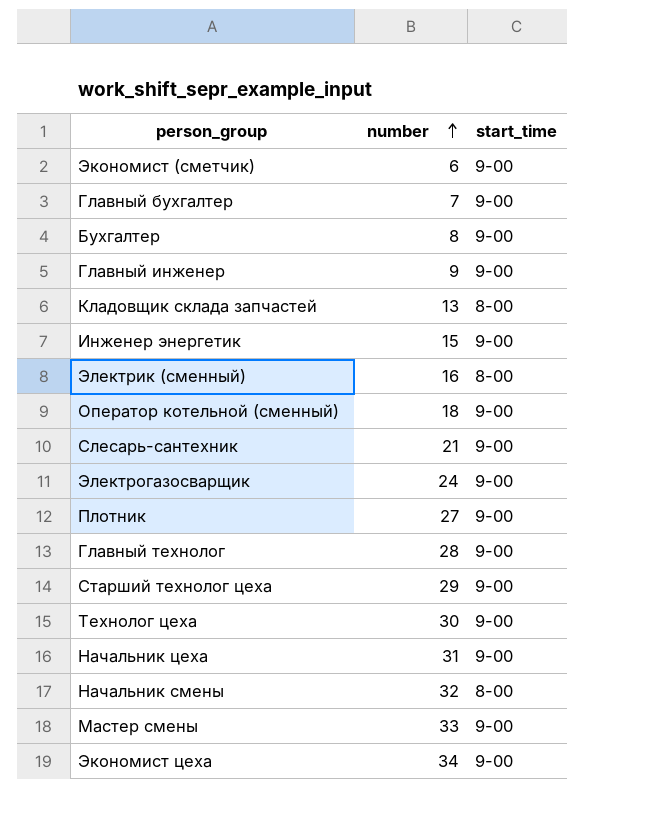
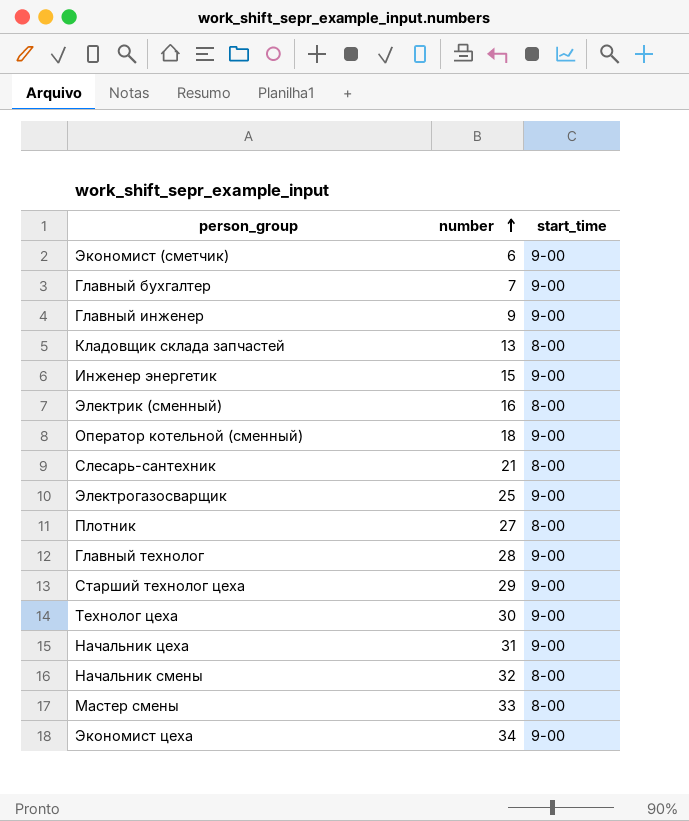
row Бухгалтер: 8 | 9-00 -> none
Слесарь-сантехник | start_time: 9-00 -> 8-00
Электрогазосварщик | number: 24 -> 25
Плотник | start_time: 9-00 -> 8-00
Мастер смены | start_time: 9-00 -> 8-00

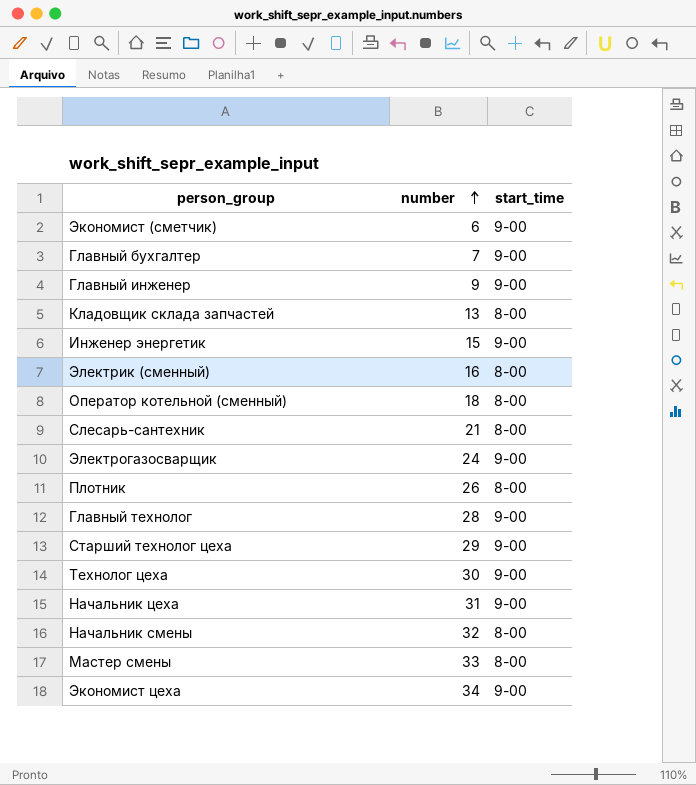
Оператор котельной (сменный) | start_time: 9-00 -> 8-00
Электрогазосварщик | number: 25 -> 24
Плотник | number: 27 -> 26

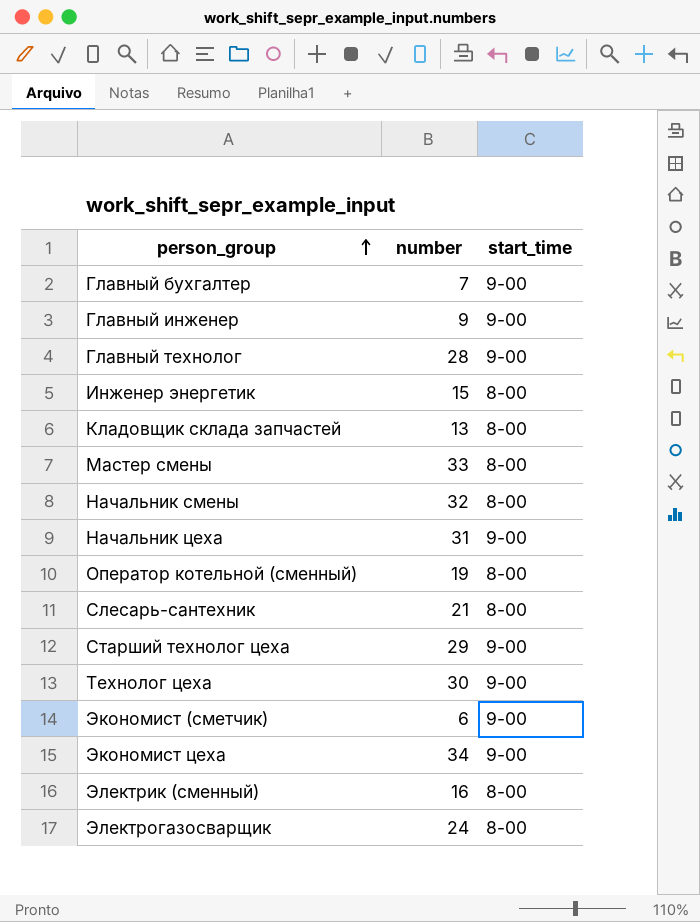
row order: number ascending -> person_group ascending
row Плотник: 26 | 8-00 -> none
Инженер энергетик | start_time: 9-00 -> 8-00
Оператор котельной (сменный) | number: 18 -> 19
Электрогазосварщик | start_time: 9-00 -> 8-00

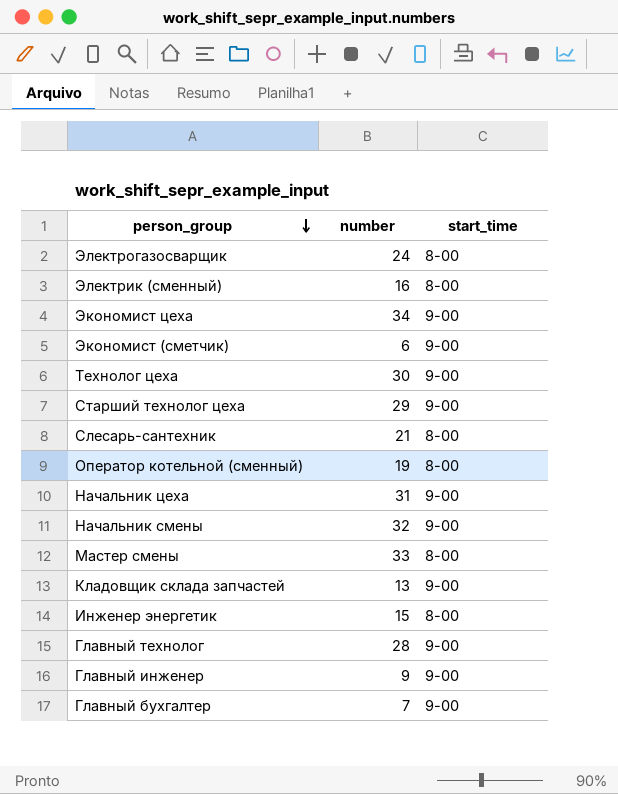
row order: person_group ascending -> person_group descending
Начальник смены | start_time: 8-00 -> 9-00
Кладовщик склада запчастей | start_time: 8-00 -> 9-00

